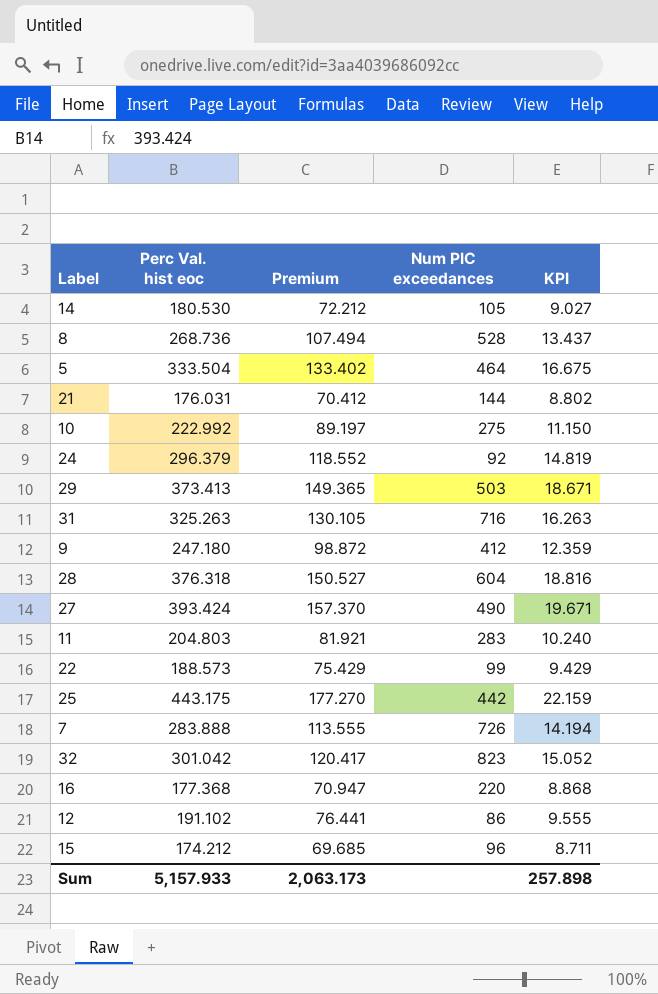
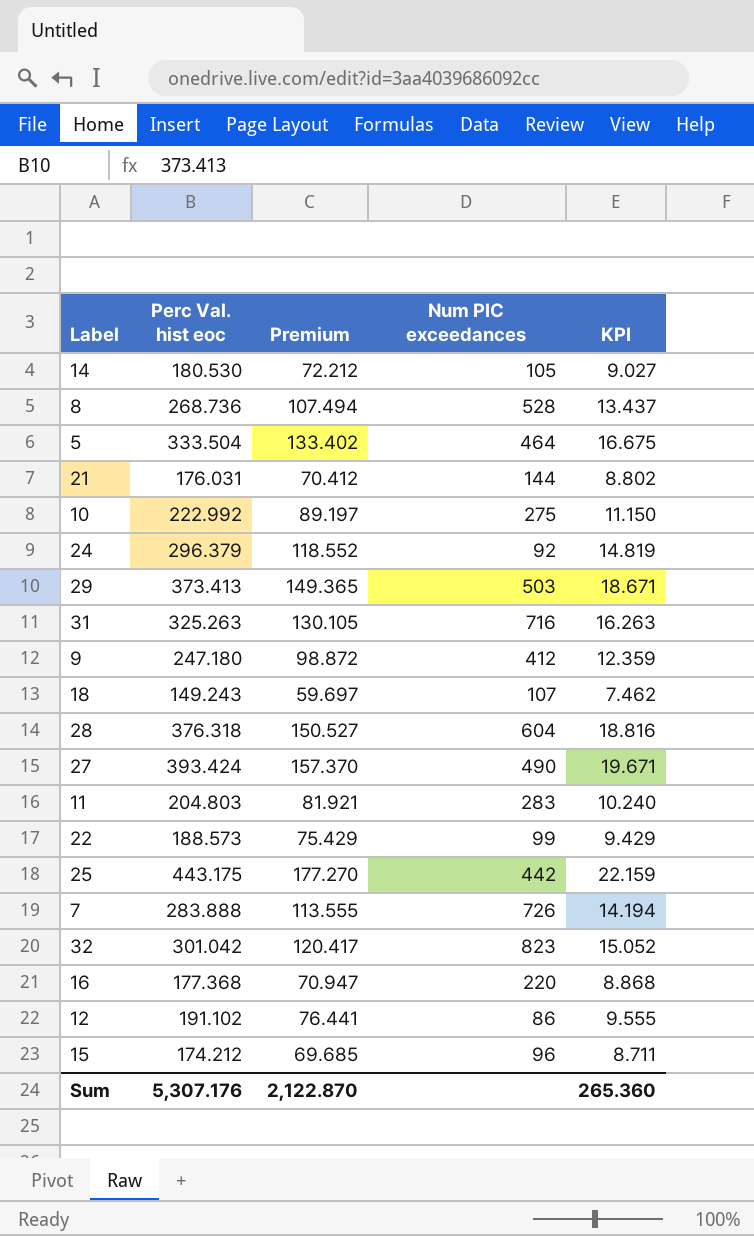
row 18: none -> 149.243 | 59.697 | 107 | 7.462
Sum | Perc Val. hist eoc: 5,157.933 -> 5,307.176
Sum | Premium: 2,063.173 -> 2,122.870
Sum | KPI: 257.898 -> 265.360

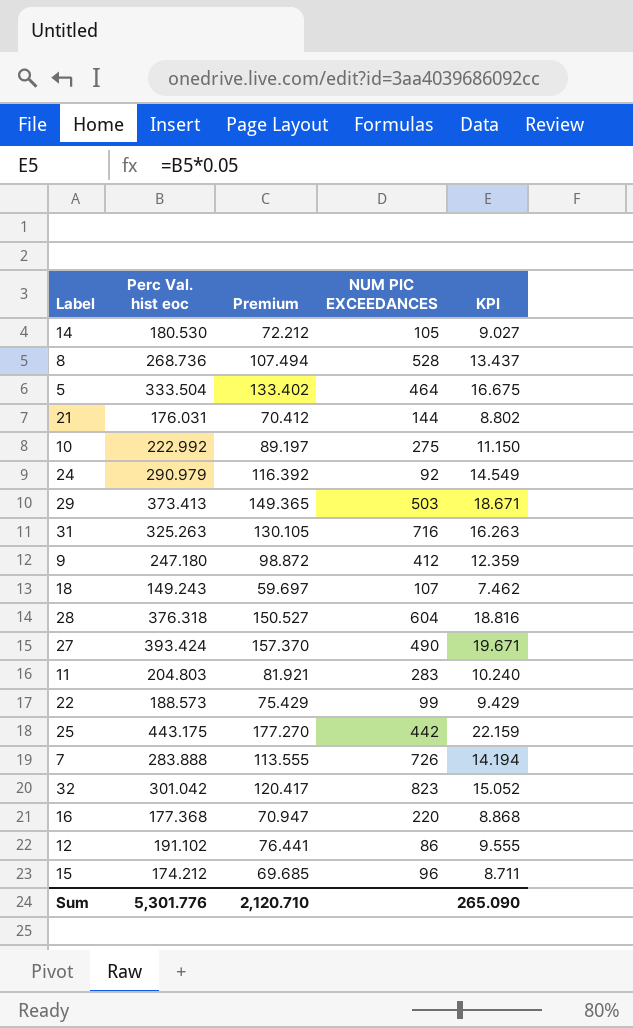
column name: Num PIC exceedances -> NUM PIC EXCEEDANCES
24 | Perc Val. hist eoc: 296.379 -> 290.979
24 | Premium: 118.552 -> 116.392
24 | KPI: 14.819 -> 14.549
Sum | Perc Val. hist eoc: 5,307.176 -> 5,301.776
Sum | Premium: 2,122.870 -> 2,120.710
Sum | KPI: 265.360 -> 265.090

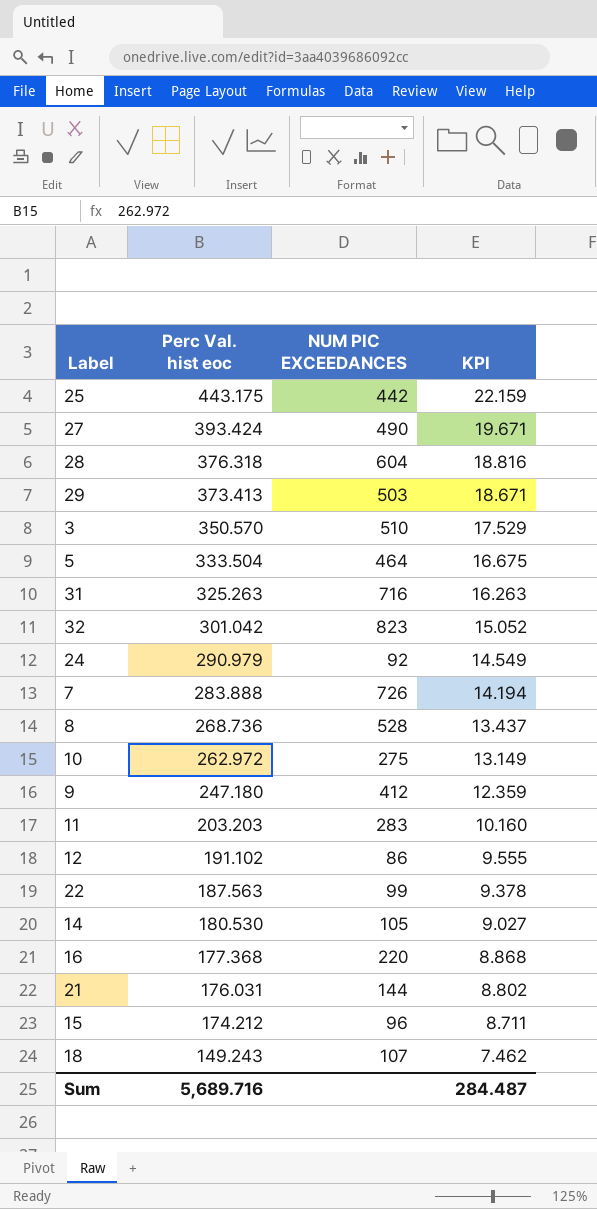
row order: none -> Perc Val. hist eoc descending
column Premium | formula: [Perc Val. hist eoc] * 0.4 -> none
row 3: none -> 350.570 | 510 | 17.529
10 | Perc Val. hist eoc: 222.992 -> 262.972
10 | KPI: 11.150 -> 13.149
11 | Perc Val. hist eoc: 204.803 -> 203.203
11 | KPI: 10.240 -> 10.160
22 | Perc Val. hist eoc: 188.573 -> 187.563
22 | KPI: 9.429 -> 9.378
Sum | Perc Val. hist eoc: 5,301.776 -> 5,689.716
Sum | KPI: 265.090 -> 284.487

